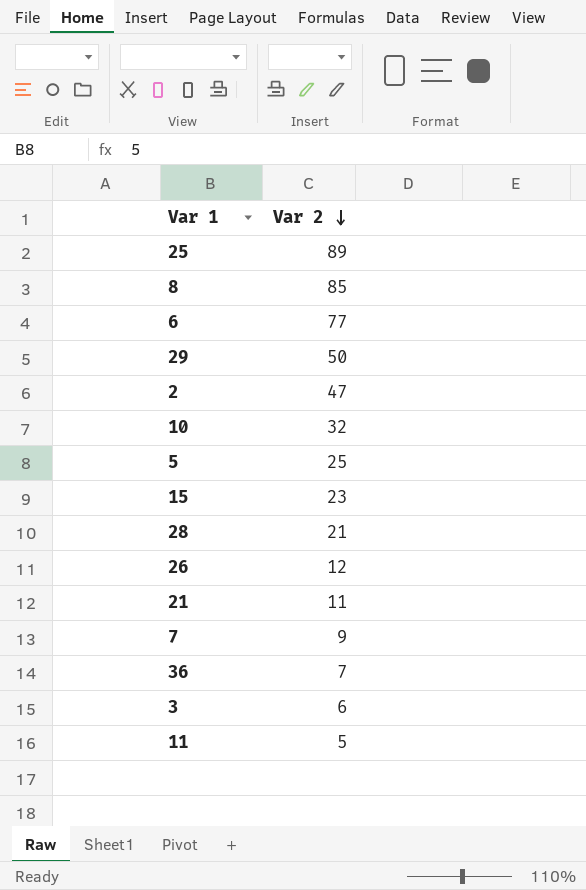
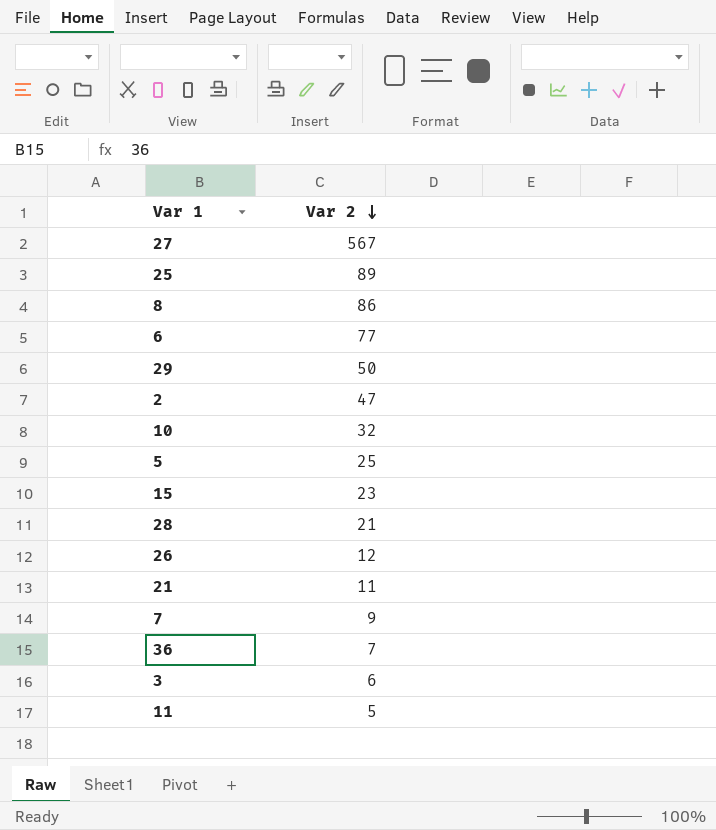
row 27: none -> 567
8 | Var 2: 85 -> 86

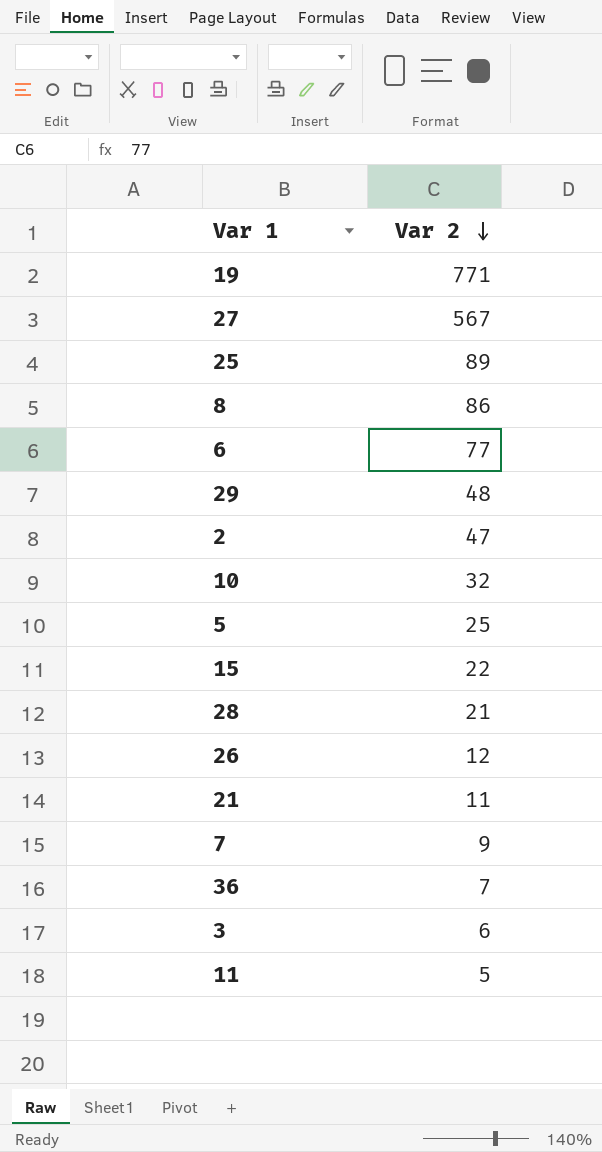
row 19: none -> 771
29 | Var 2: 50 -> 48
15 | Var 2: 23 -> 22

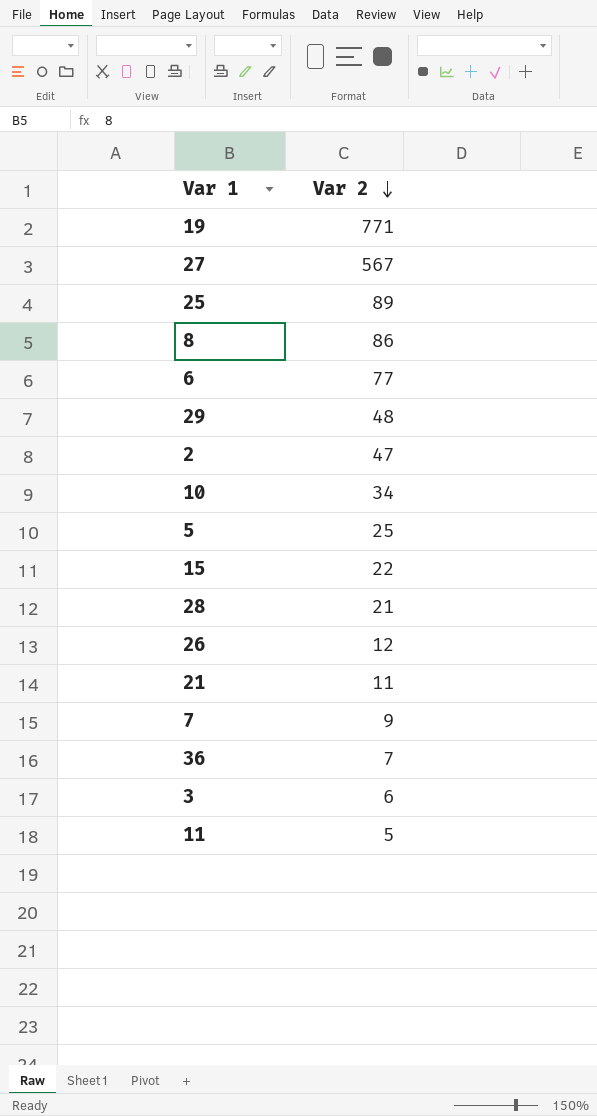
10 | Var 2: 32 -> 34

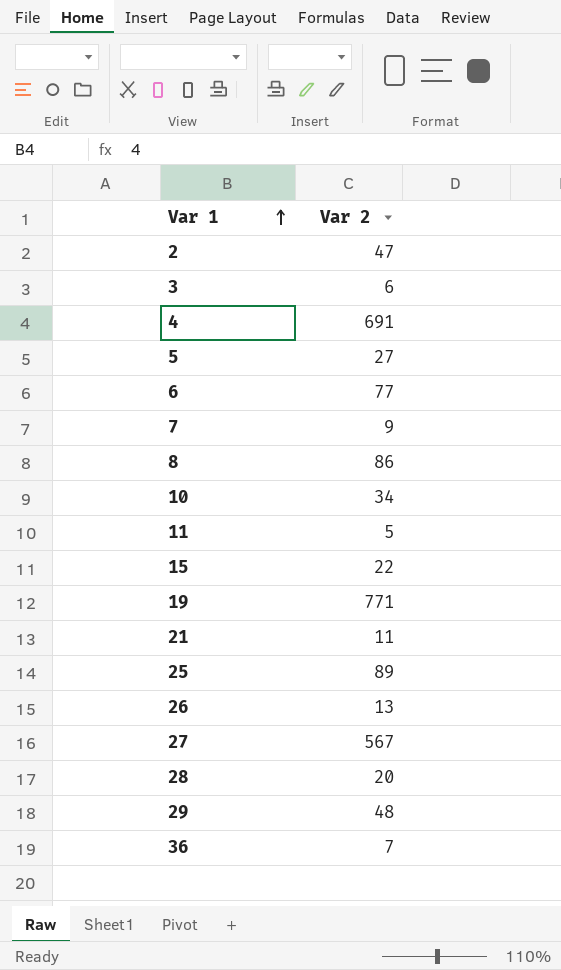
row order: Var 2 descending -> Var 1 ascending
row 4: none -> 691
5 | Var 2: 25 -> 27
26 | Var 2: 12 -> 13
28 | Var 2: 21 -> 20

